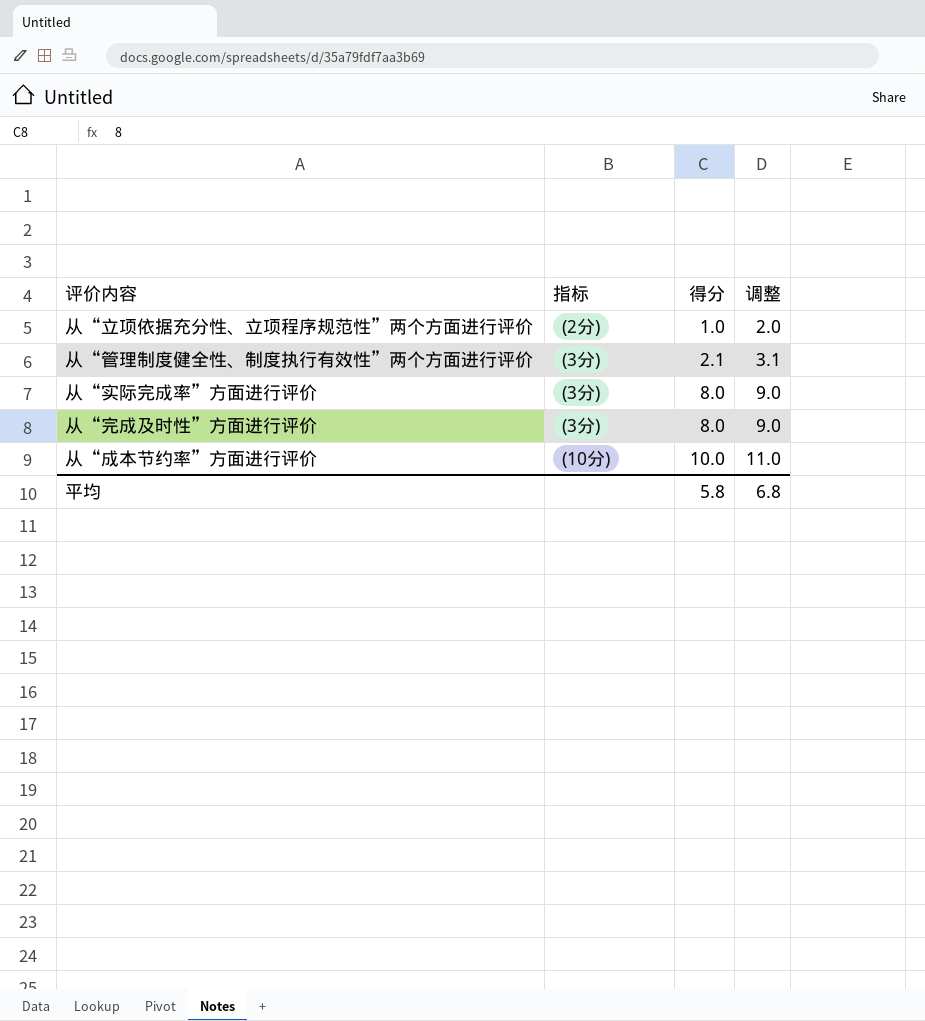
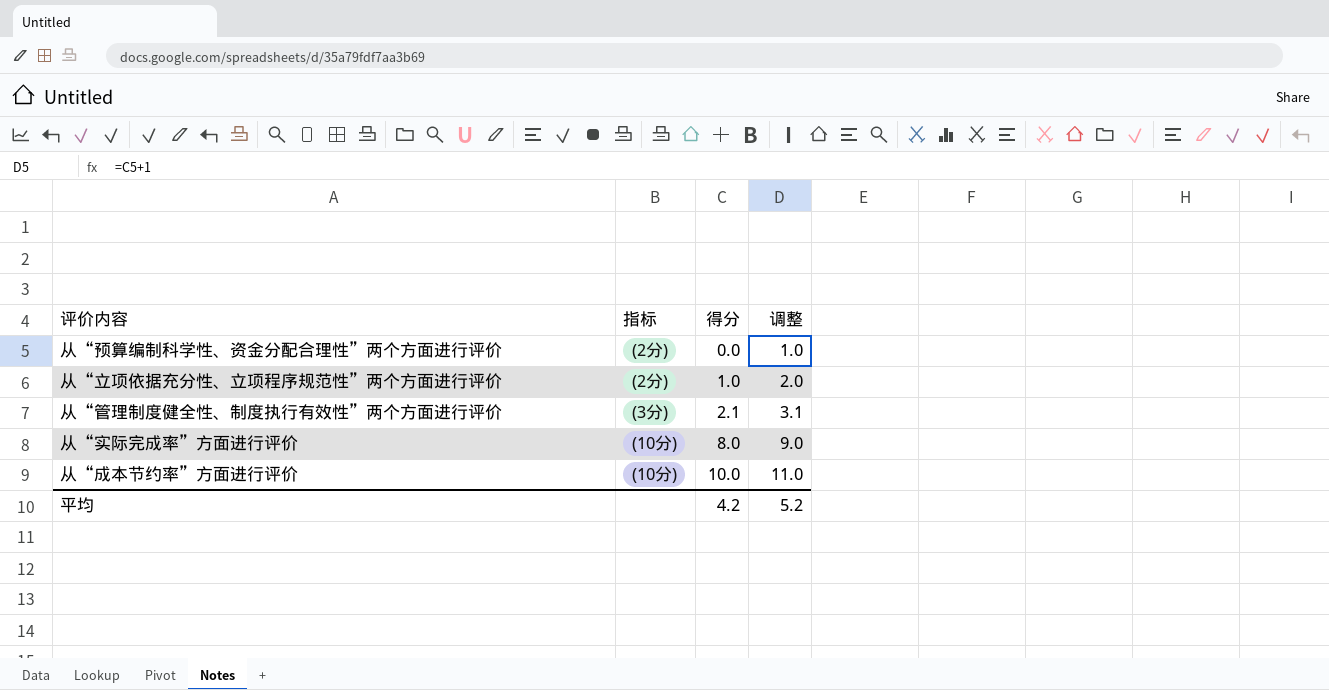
row 从“完成及时性”方面进行评价: (3分) | 8.0 | 9.0 -> none
row 从“预算编制科学性、资金分配合理性”两个方面进行评价: none -> (2分) | 0.0 | 1.0
从“实际完成率”方面进行评价 | 指标: (3分) -> (10分)
平均 | 得分: 5.8 -> 4.2
平均 | 调整: 6.8 -> 5.2

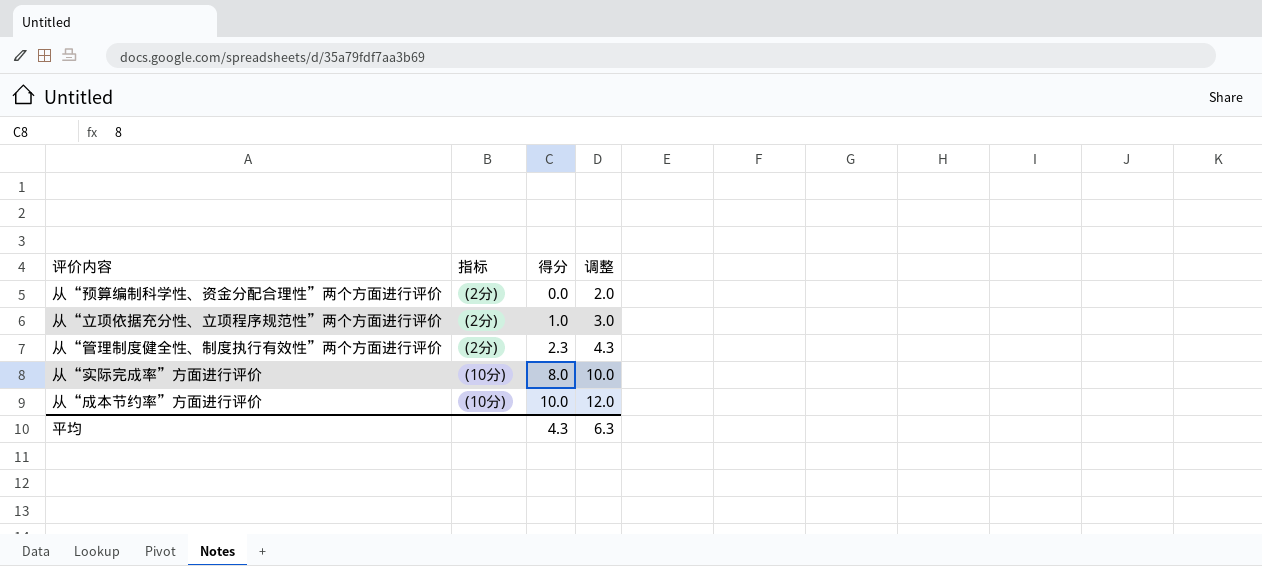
column 调整 | formula: [得分] + 1 -> [得分] + 2
从“管理制度健全性、制度执行有效性”两个方面进行评价 | 指标: (3分) -> (2分)
从“管理制度健全性、制度执行有效性”两个方面进行评价 | 得分: 2.1 -> 2.3
平均 | 得分: 4.2 -> 4.3
平均 | 调整: 5.2 -> 6.3

